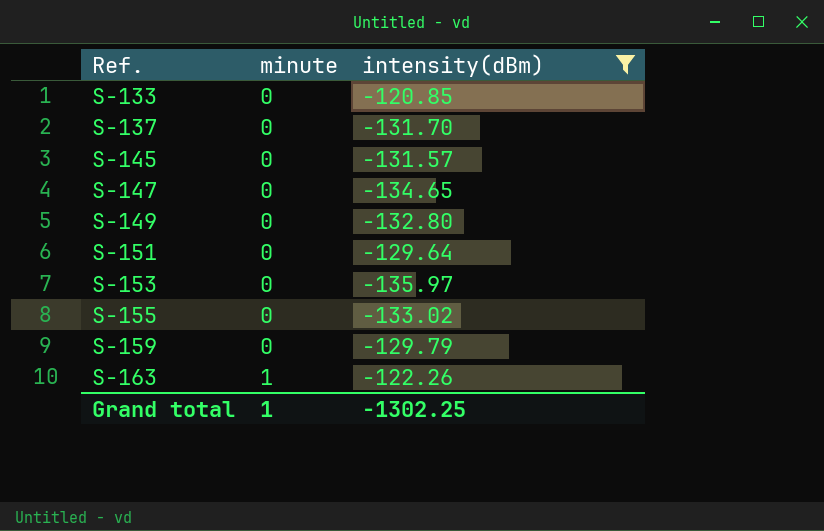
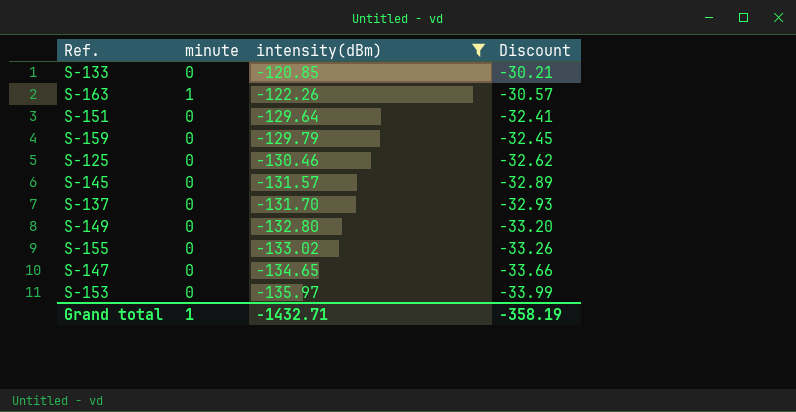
row order: Ref. ascending -> intensity(dBm) descending
column Discount | formula: none -> [intensity(dBm)] * 0.25
row S-125: none -> 0 | -130.46 | -32.62
Grand total | intensity(dBm): -1302.25 -> -1432.71

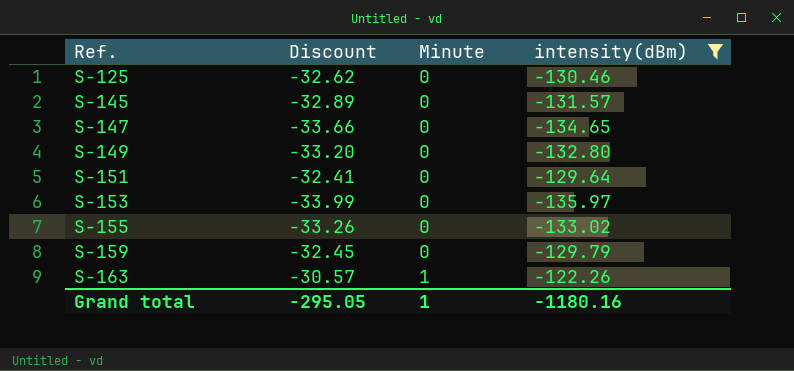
row order: intensity(dBm) descending -> Ref. ascending
column Discount | position: 4 -> 2
column name: minute -> Minute
row S-133: 0 | -120.85 | -30.21 -> none
row S-137: 0 | -131.70 | -32.93 -> none
Grand total | Discount: -358.19 -> -295.05
Grand total | intensity(dBm): -1432.71 -> -1180.16

